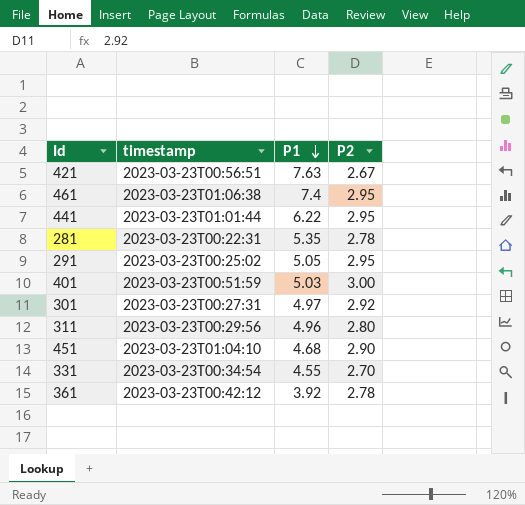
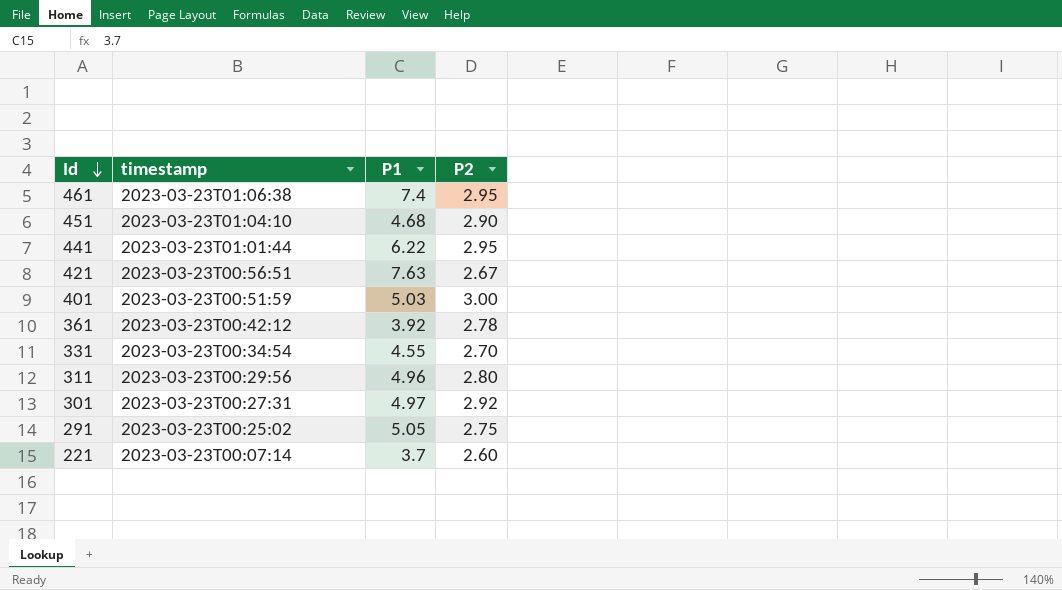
row order: P1 descending -> Id descending
row 281: 2023-03-23T00:22:31 | 5.35 | 2.78 -> none
291 | P2: 2.95 -> 2.75
row 221: none -> 2023-03-23T00:07:14 | 3.7 | 2.60

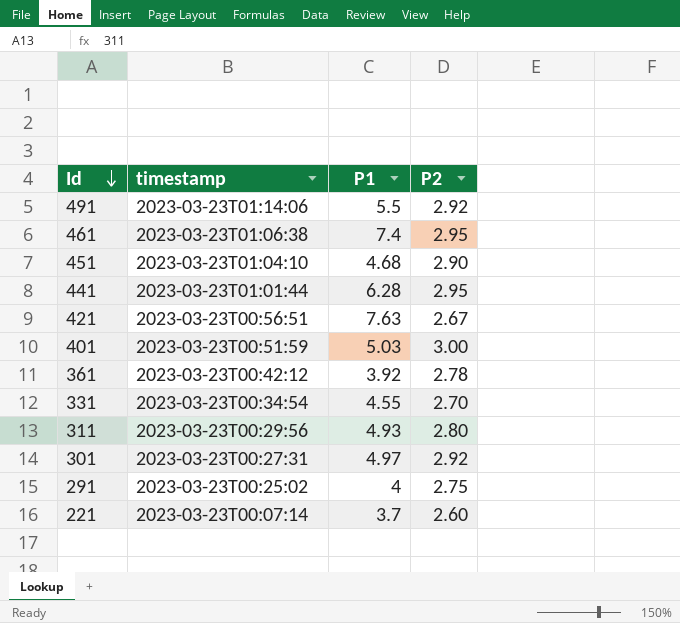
row 491: none -> 2023-03-23T01:14:06 | 5.5 | 2.92
441 | P1: 6.22 -> 6.28
311 | P1: 4.96 -> 4.93
291 | P1: 5.05 -> 4

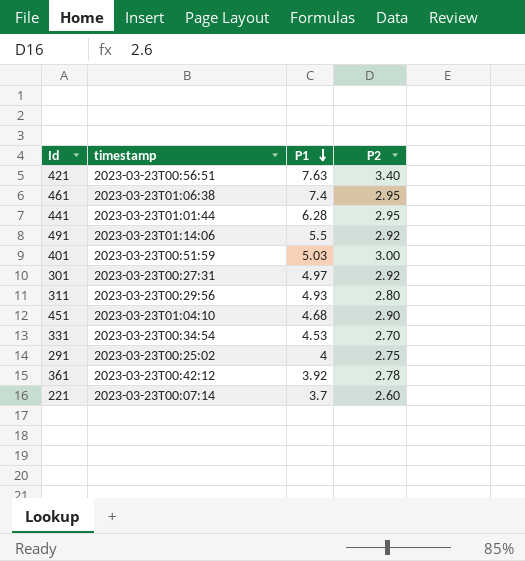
row order: Id descending -> P1 descending
421 | P2: 2.67 -> 3.40
331 | P1: 4.55 -> 4.53

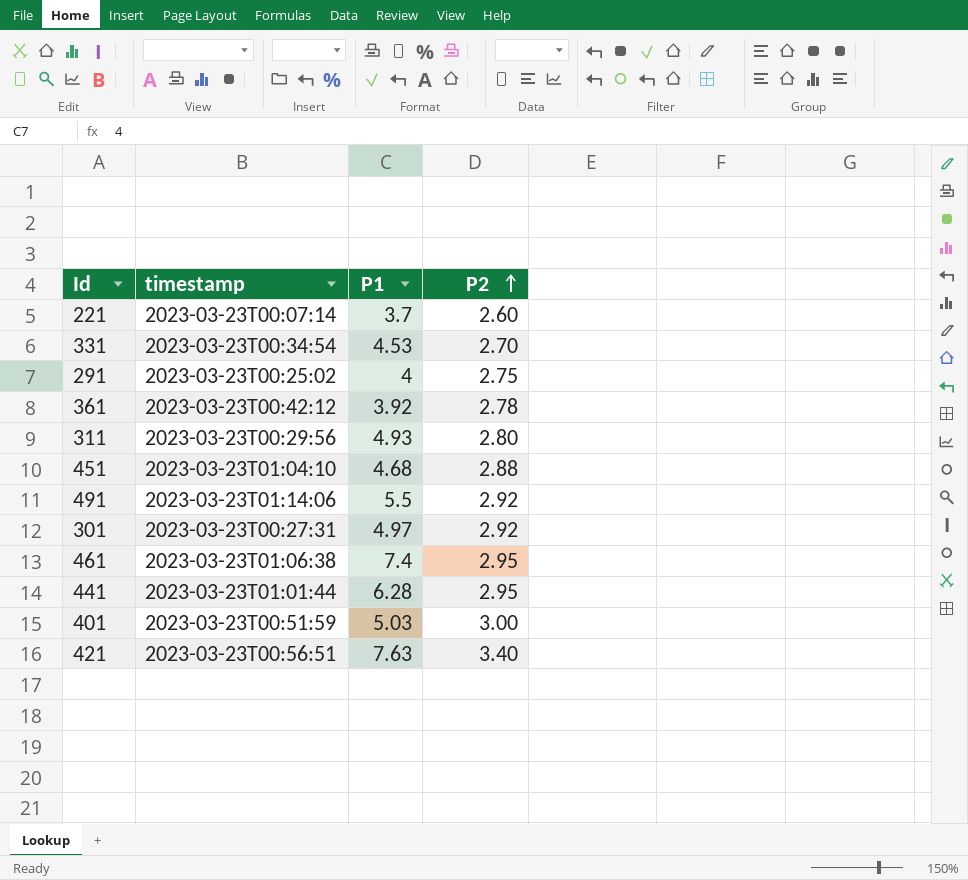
row order: P1 descending -> P2 ascending
451 | P2: 2.90 -> 2.88

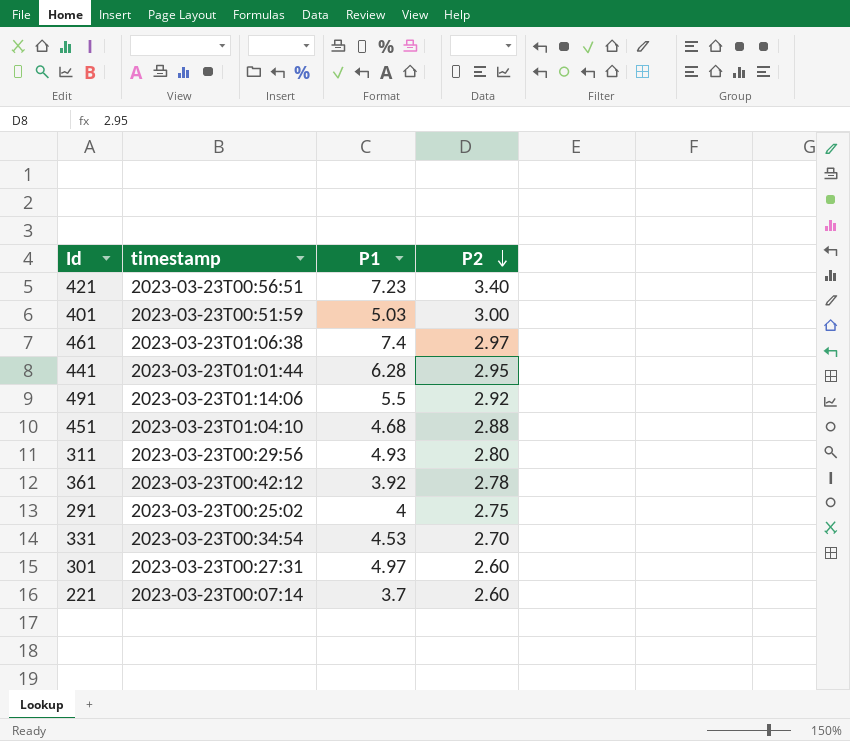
row order: P2 ascending -> P2 descending
421 | P1: 7.63 -> 7.23
461 | P2: 2.95 -> 2.97
301 | P2: 2.92 -> 2.60

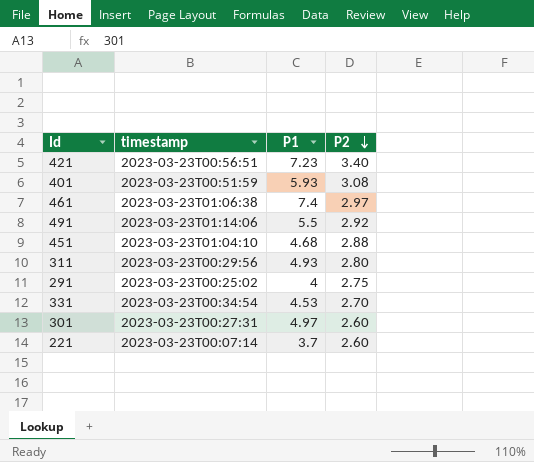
row 441: 2023-03-23T01:01:44 | 6.28 | 2.95 -> none
row 361: 2023-03-23T00:42:12 | 3.92 | 2.78 -> none
401 | P1: 5.03 -> 5.93
401 | P2: 3.00 -> 3.08

